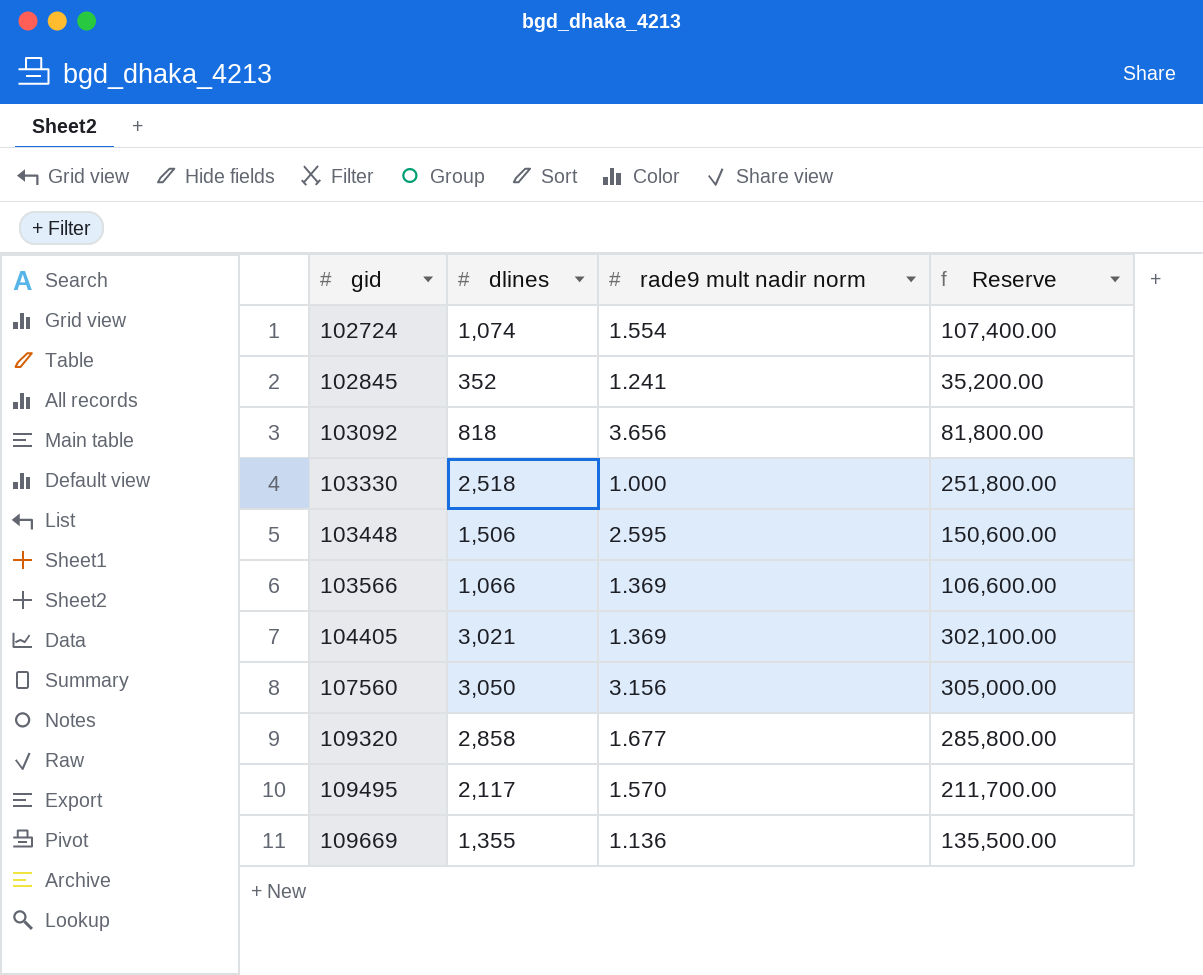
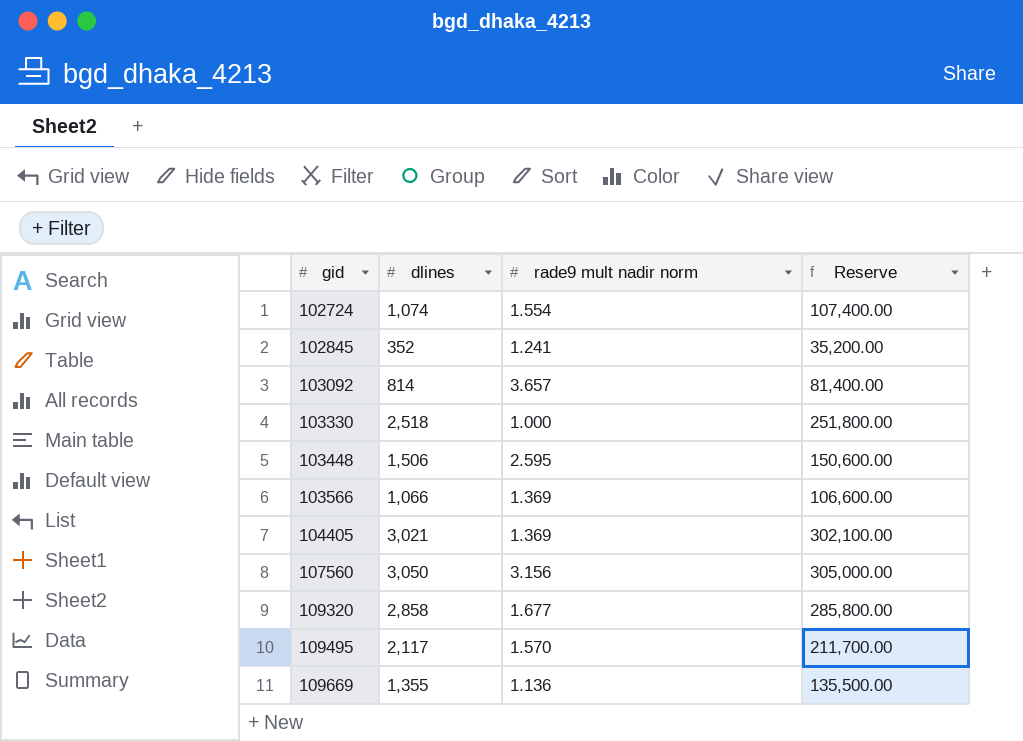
103092 | dlines: 818 -> 814
103092 | rade9 mult nadir norm: 3.656 -> 3.657
103092 | Reserve: 81,800.00 -> 81,400.00

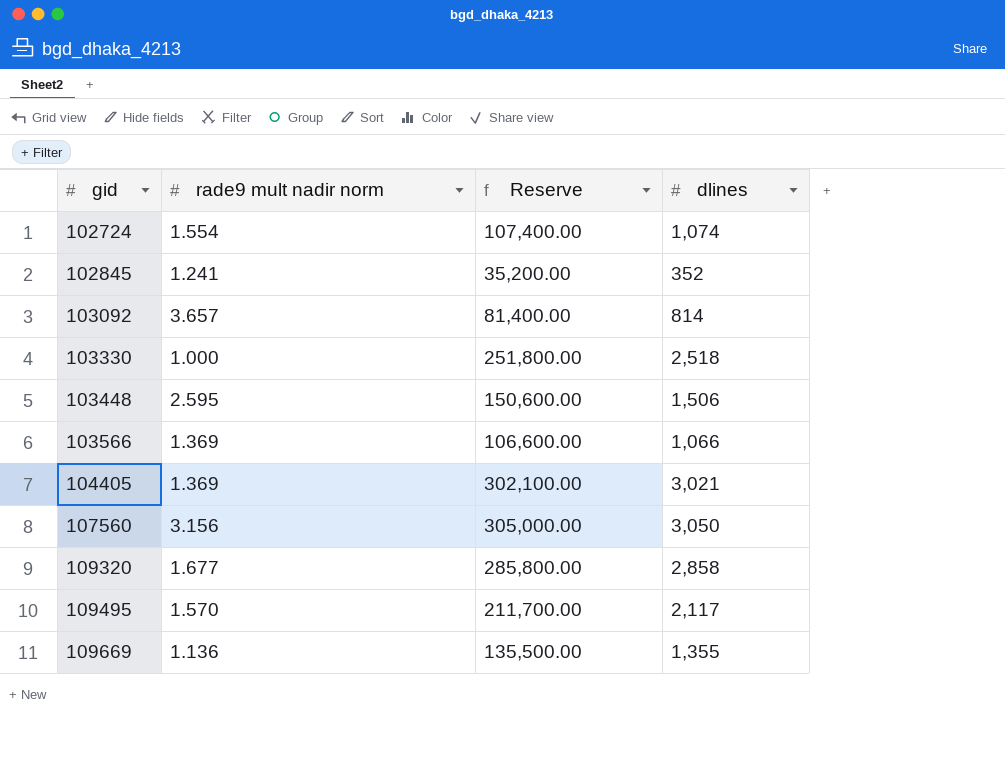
column dlines | position: 2 -> 4

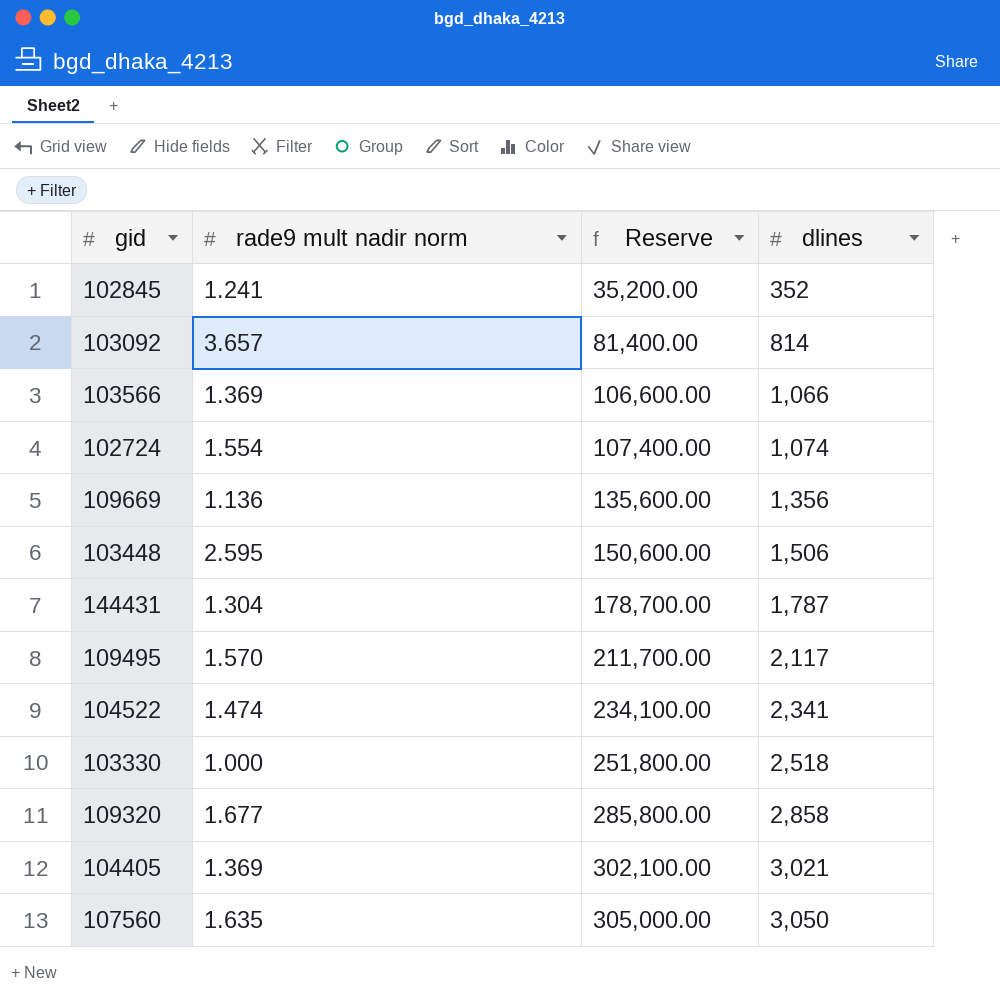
row order: gid ascending -> Reserve ascending
109669 | Reserve: 135,500.00 -> 135,600.00
109669 | dlines: 1,355 -> 1,356
row 144431: none -> 1.304 | 178,700.00 | 1,787
row 104522: none -> 1.474 | 234,100.00 | 2,341
107560 | rade9 mult nadir norm: 3.156 -> 1.635

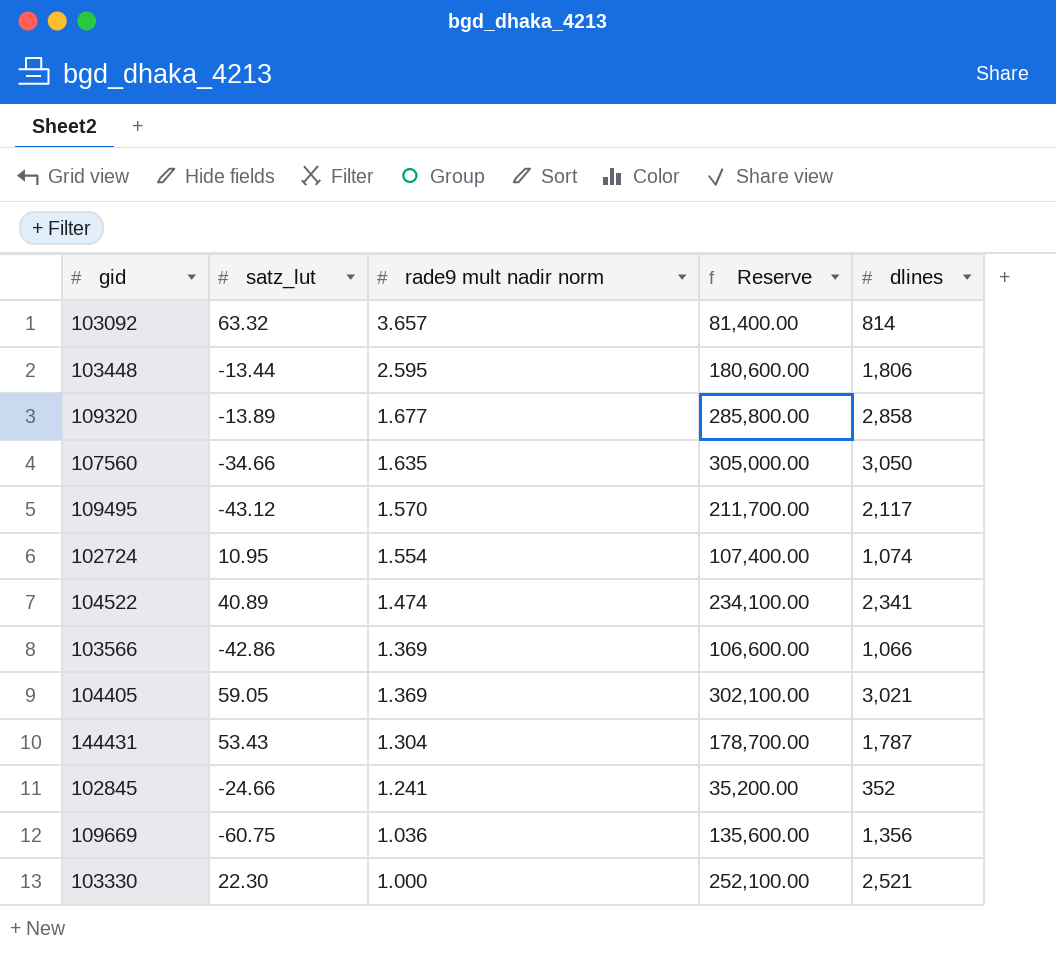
row order: Reserve ascending -> rade9 mult nadir norm descending
column satz_lut | position: none -> 2
103448 | Reserve: 150,600.00 -> 180,600.00
103448 | dlines: 1,506 -> 1,806
109669 | rade9 mult nadir norm: 1.136 -> 1.036
103330 | Reserve: 251,800.00 -> 252,100.00
103330 | dlines: 2,518 -> 2,521

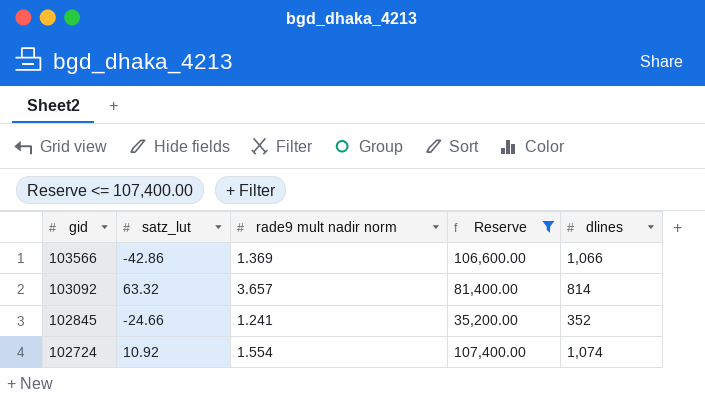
filter: none -> Reserve <= 107,400.00
row order: rade9 mult nadir norm descending -> gid descending
102724 | satz_lut: 10.95 -> 10.92

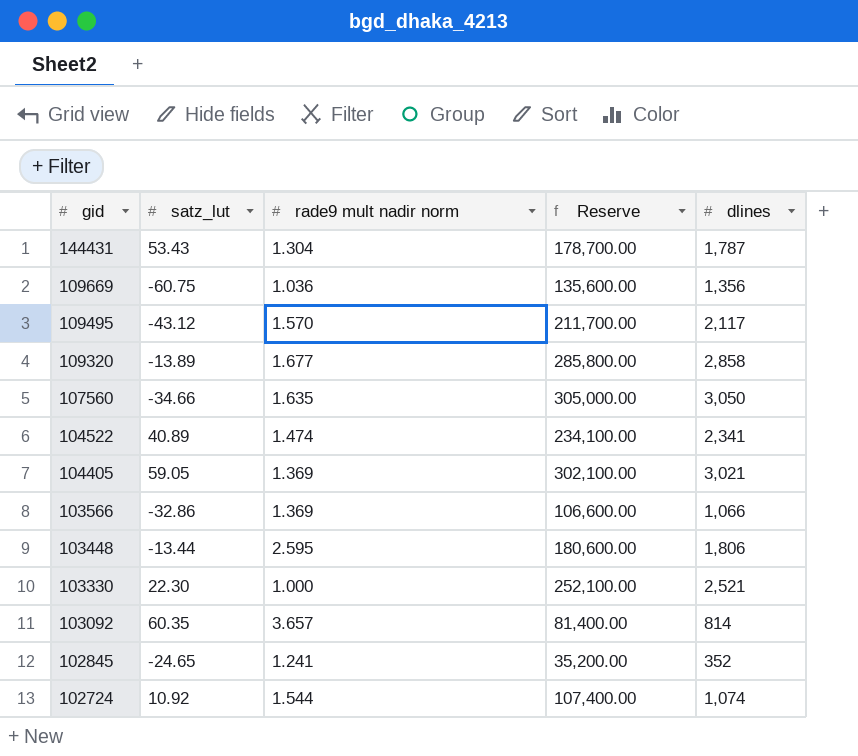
filter: Reserve <= 107,400.00 -> none
103566 | satz_lut: -42.86 -> -32.86
103092 | satz_lut: 63.32 -> 60.35
102845 | satz_lut: -24.66 -> -24.65
102724 | rade9 mult nadir norm: 1.554 -> 1.544

